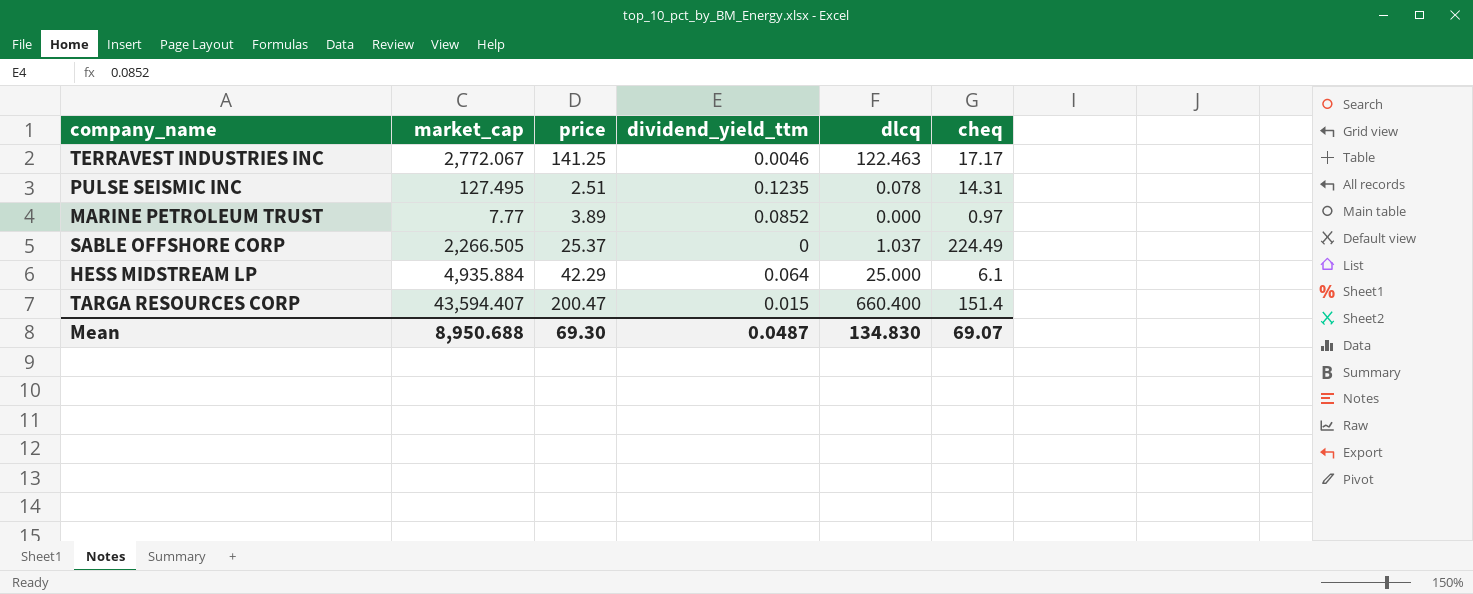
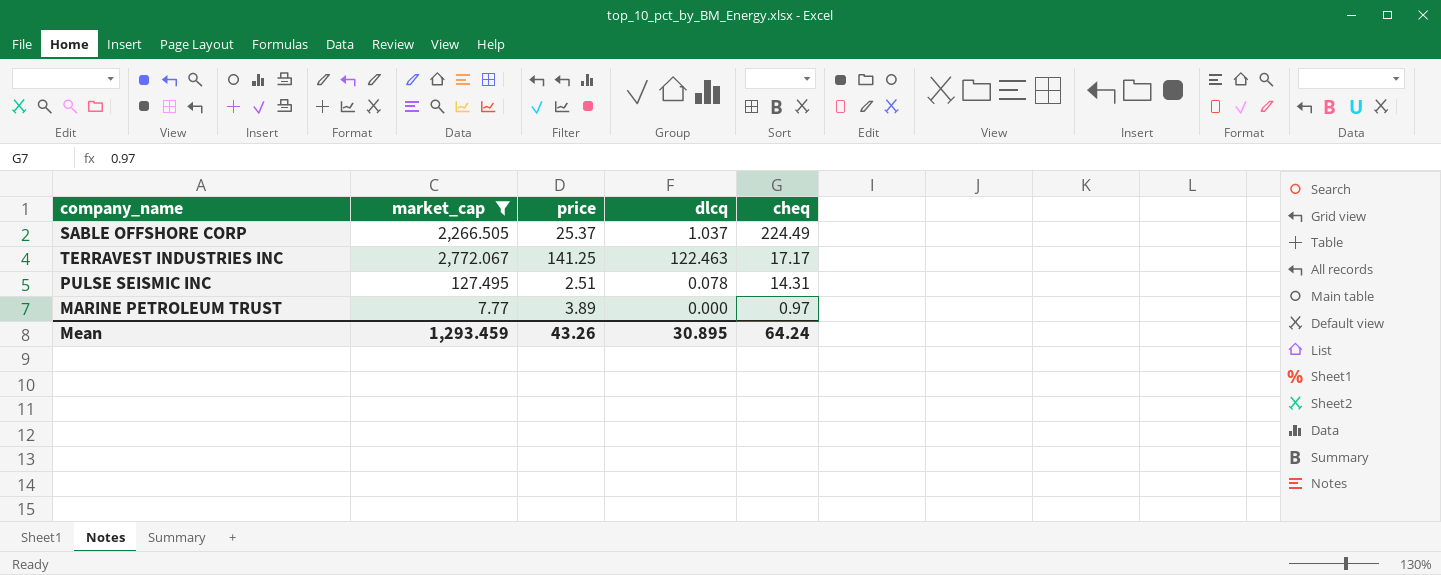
filter: none -> market_cap <= 2,772.067
row order: none -> cheq descending
column dividend_yield_ttm | position: 4 -> none
Mean | market_cap: 8,950.688 -> 1,293.459
Mean | price: 69.30 -> 43.26
Mean | dlcq: 134.830 -> 30.895
Mean | cheq: 69.07 -> 64.24

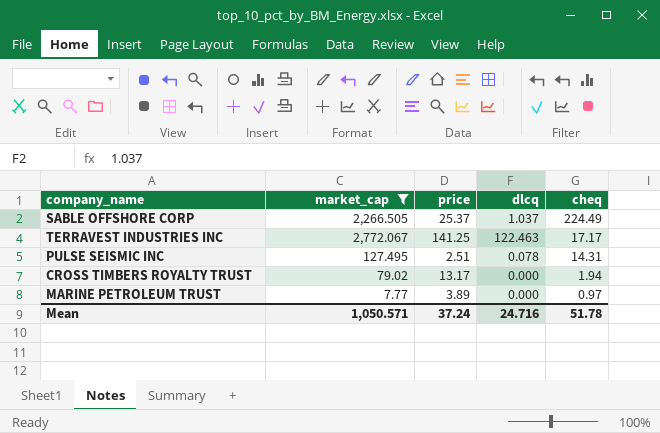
row CROSS TIMBERS ROYALTY TRUST: none -> 79.02 | 13.17 | 0.000 | 1.94
Mean | market_cap: 1,293.459 -> 1,050.571
Mean | price: 43.26 -> 37.24
Mean | dlcq: 30.895 -> 24.716
Mean | cheq: 64.24 -> 51.78

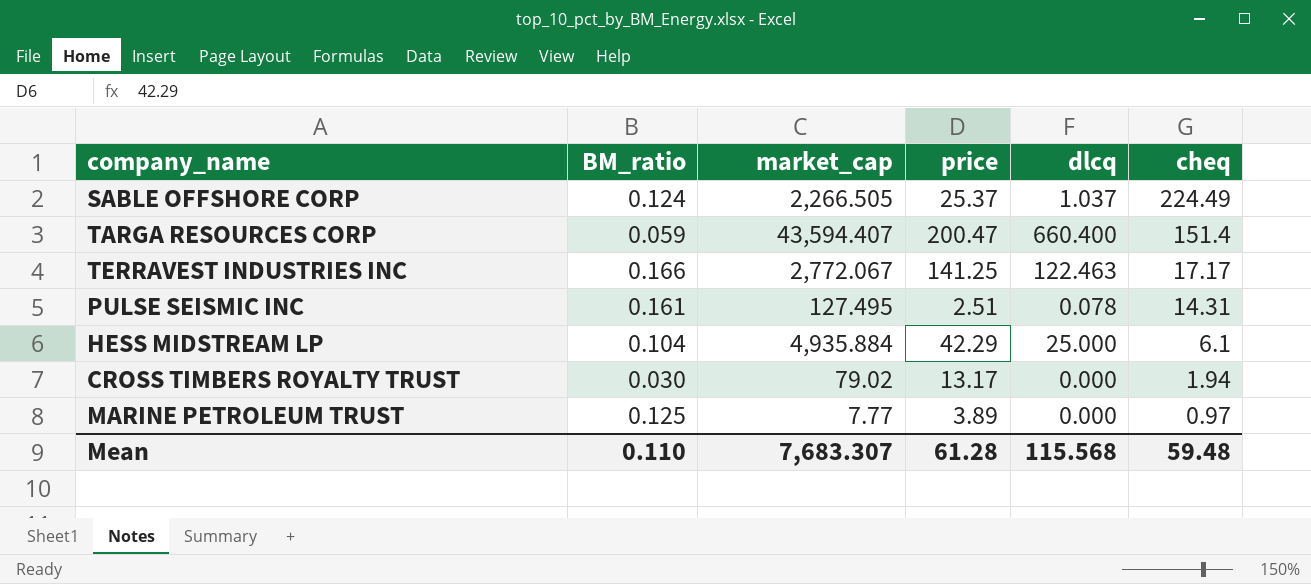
filter: market_cap <= 2,772.067 -> none
column BM_ratio | position: none -> 2
Mean | market_cap: 1,050.571 -> 7,683.307
Mean | price: 37.24 -> 61.28
Mean | dlcq: 24.716 -> 115.568
Mean | cheq: 51.78 -> 59.48

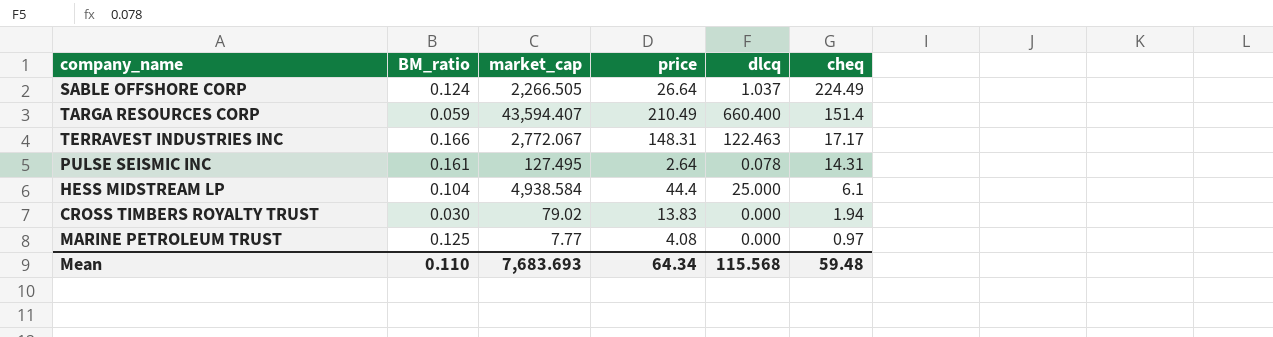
SABLE OFFSHORE CORP | price: 25.37 -> 26.64
TARGA RESOURCES CORP | price: 200.47 -> 210.49
TERRAVEST INDUSTRIES INC | price: 141.25 -> 148.31
PULSE SEISMIC INC | price: 2.51 -> 2.64
HESS MIDSTREAM LP | market_cap: 4,935.884 -> 4,938.584
HESS MIDSTREAM LP | price: 42.29 -> 44.4
CROSS TIMBERS ROYALTY TRUST | price: 13.17 -> 13.83
MARINE PETROLEUM TRUST | price: 3.89 -> 4.08
Mean | market_cap: 7,683.307 -> 7,683.693
Mean | price: 61.28 -> 64.34

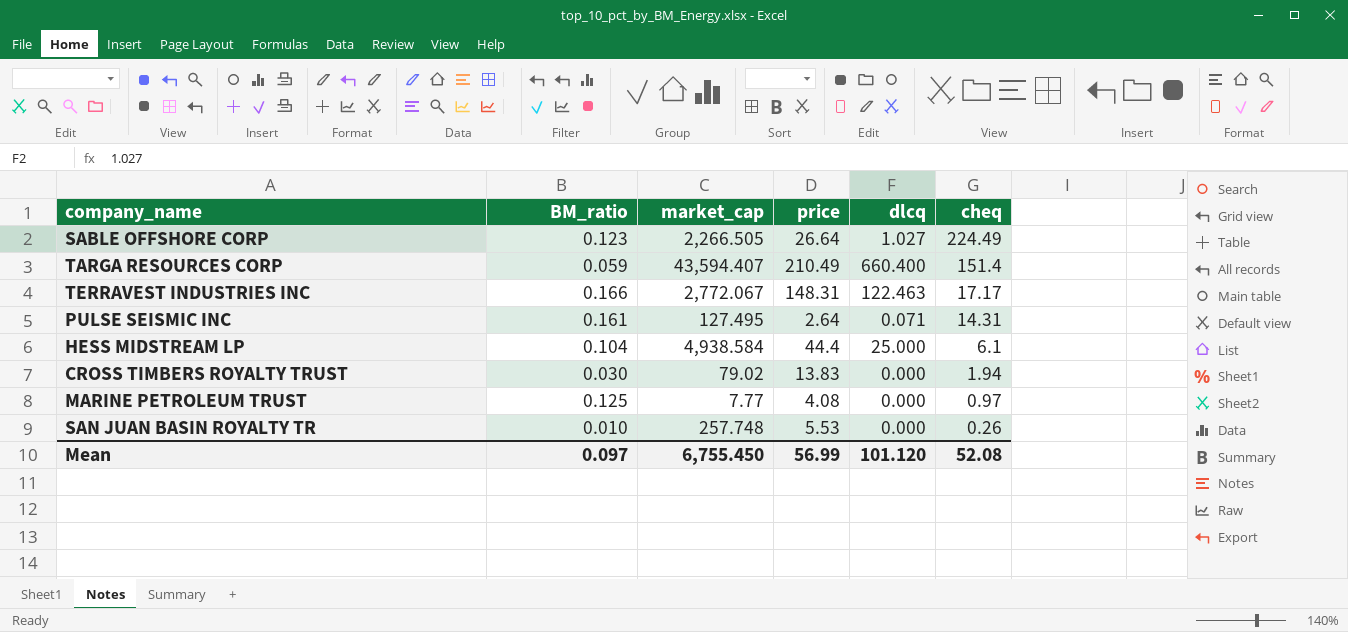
SABLE OFFSHORE CORP | BM_ratio: 0.124 -> 0.123
SABLE OFFSHORE CORP | dlcq: 1.037 -> 1.027
PULSE SEISMIC INC | dlcq: 0.078 -> 0.071
row SAN JUAN BASIN ROYALTY TR: none -> 0.010 | 257.748 | 5.53 | 0.000 | 0.26
Mean | BM_ratio: 0.110 -> 0.097
Mean | market_cap: 7,683.693 -> 6,755.450
Mean | price: 64.34 -> 56.99
Mean | dlcq: 115.568 -> 101.120
Mean | cheq: 59.48 -> 52.08

